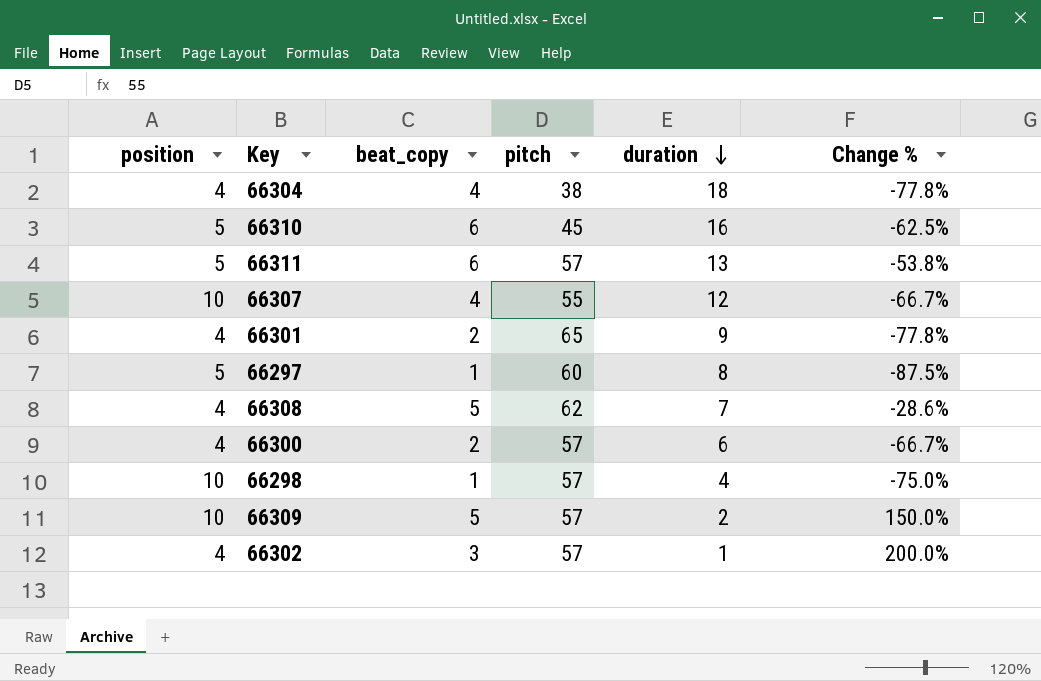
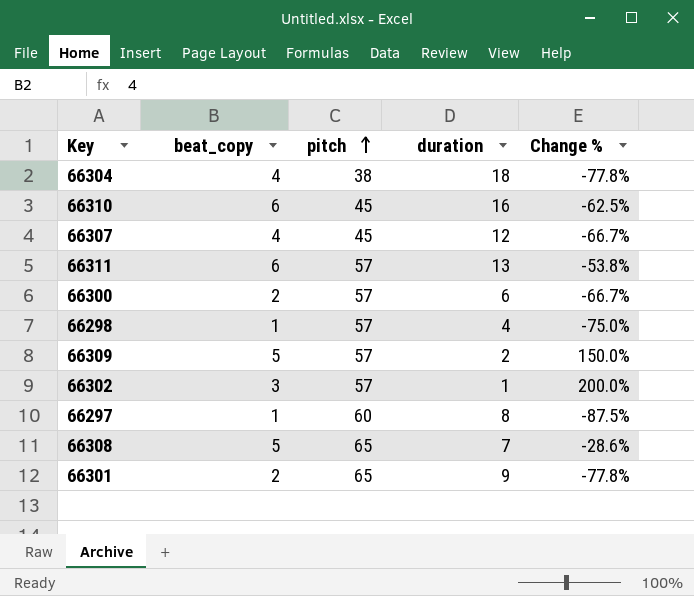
row order: duration descending -> pitch ascending
column position | position: 1 -> none
66307 | pitch: 55 -> 45
66308 | pitch: 62 -> 65

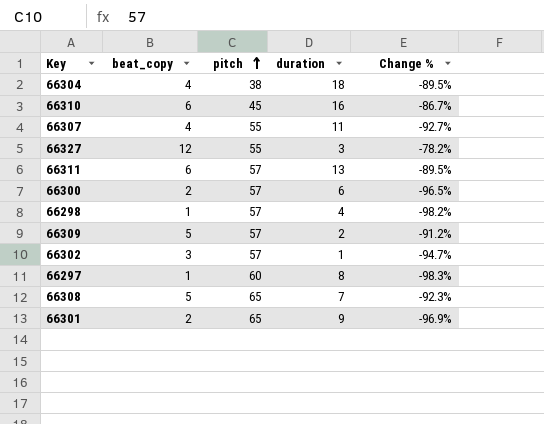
column Change % | formula: ([beat_copy] - [duration]) / [duration] -> ([beat_copy] - [pitch]) / [pitch]
66307 | pitch: 45 -> 55
66307 | duration: 12 -> 11
row 66327: none -> 12 | 55 | 3 | -78.2%

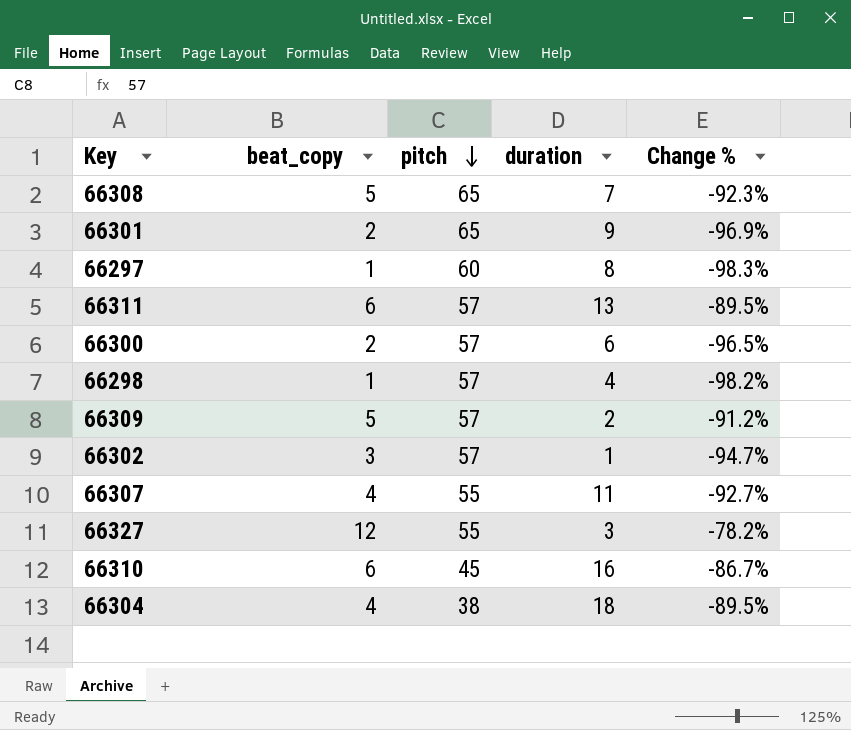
row order: pitch ascending -> pitch descending

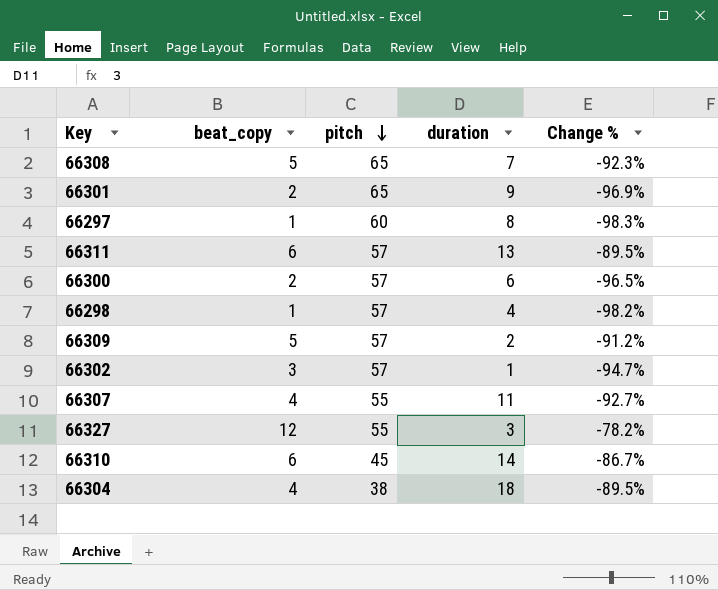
66310 | duration: 16 -> 14

